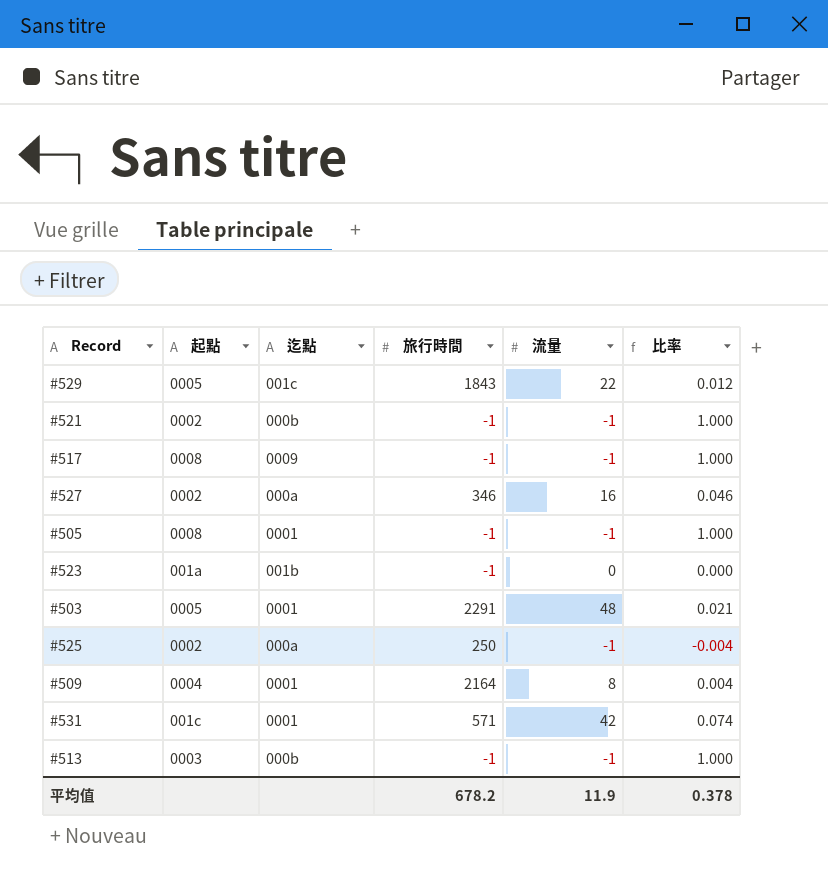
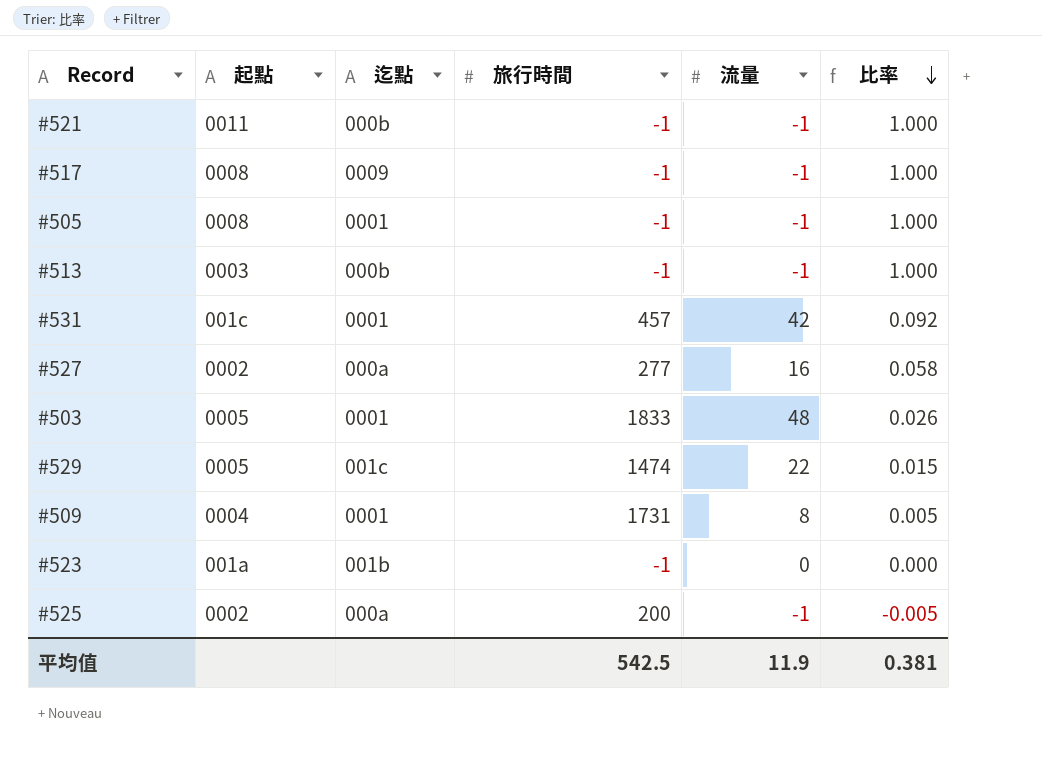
row order: none -> 比率 descending
#521 | 起點: 0002 -> 0011
#531 | 旅行時間: 571 -> 457
#531 | 比率: 0.074 -> 0.092
#527 | 旅行時間: 346 -> 277
#527 | 比率: 0.046 -> 0.058
#503 | 旅行時間: 2291 -> 1833
#503 | 比率: 0.021 -> 0.026
#529 | 旅行時間: 1843 -> 1474
#529 | 比率: 0.012 -> 0.015
#509 | 旅行時間: 2164 -> 1731
#509 | 比率: 0.004 -> 0.005
#525 | 旅行時間: 250 -> 200
#525 | 比率: -0.004 -> -0.005
平均值 | 旅行時間: 678.2 -> 542.5
平均值 | 比率: 0.378 -> 0.381

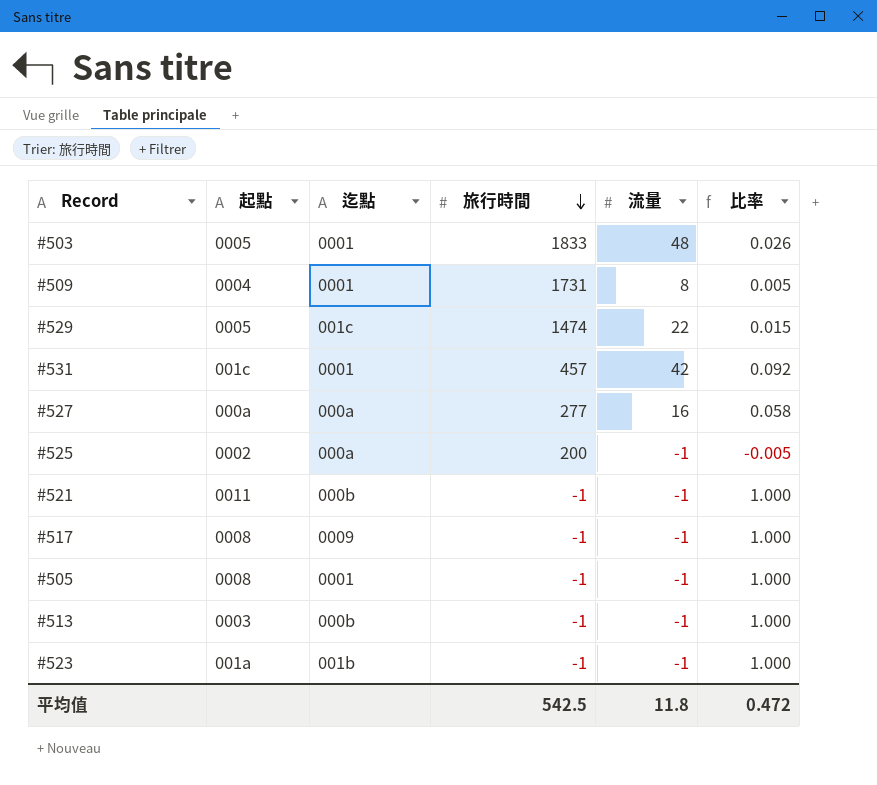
row order: 比率 descending -> 旅行時間 descending
#527 | 起點: 0002 -> 000a
#523 | 流量: 0 -> -1
#523 | 比率: 0.000 -> 1.000
平均值 | 流量: 11.9 -> 11.8
平均值 | 比率: 0.381 -> 0.472

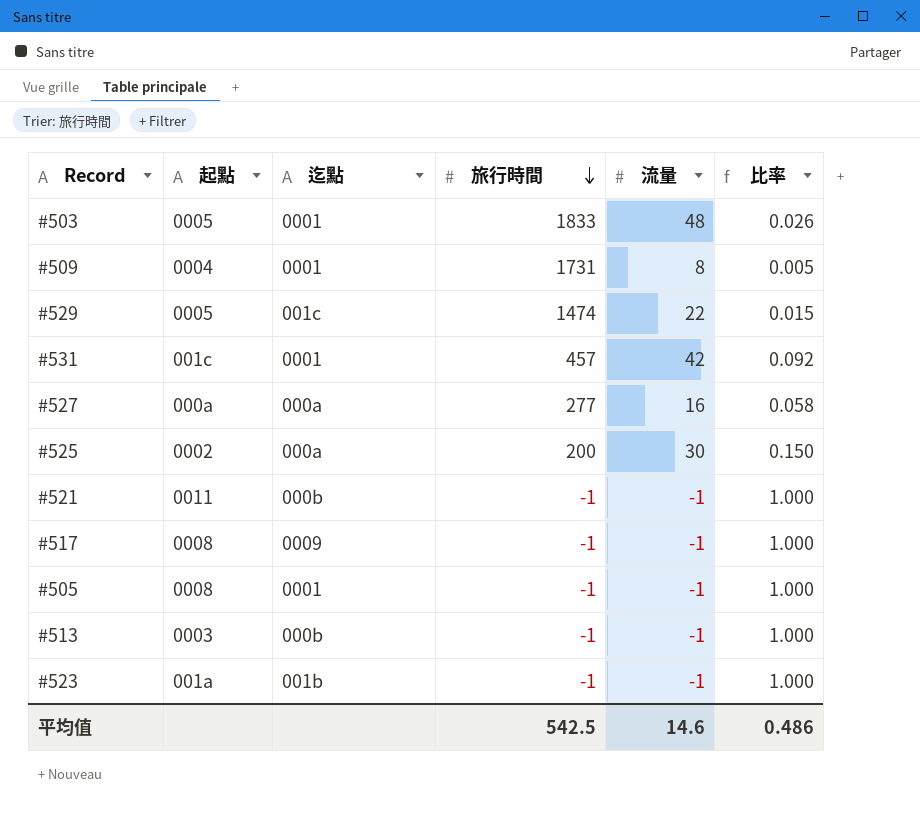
#525 | 流量: -1 -> 30
#525 | 比率: -0.005 -> 0.150
平均值 | 流量: 11.8 -> 14.6
平均值 | 比率: 0.472 -> 0.486

